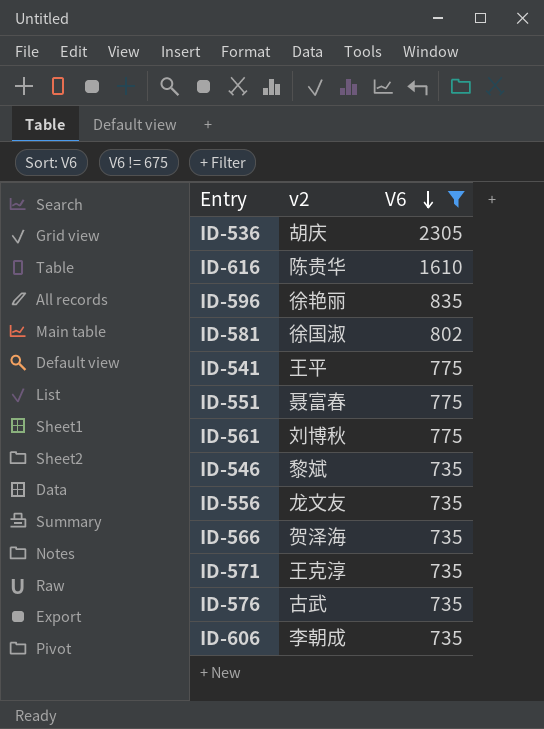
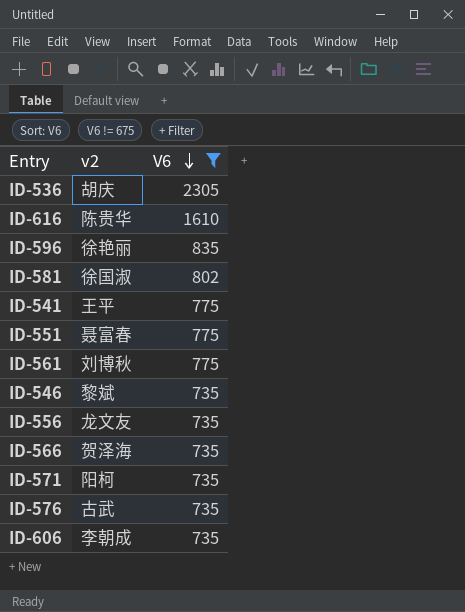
ID-571 | v2: 王克淳 -> 阳柯

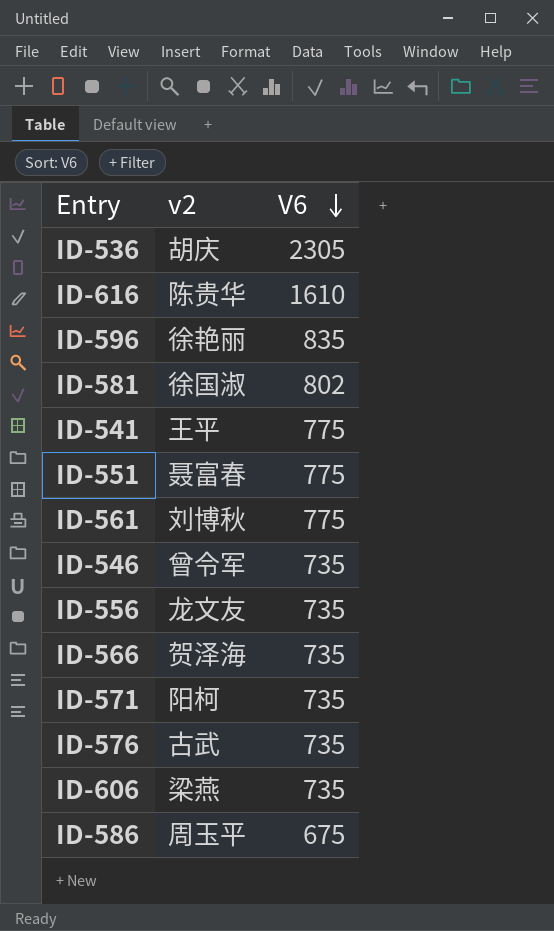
filter: V6 != 675 -> none
ID-546 | v2: 黎斌 -> 曾令军
ID-606 | v2: 李朝成 -> 梁燕

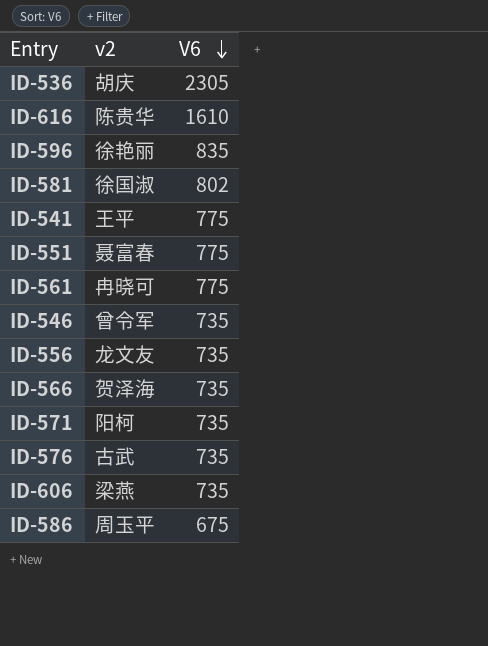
ID-561 | v2: 刘博秋 -> 冉晓可

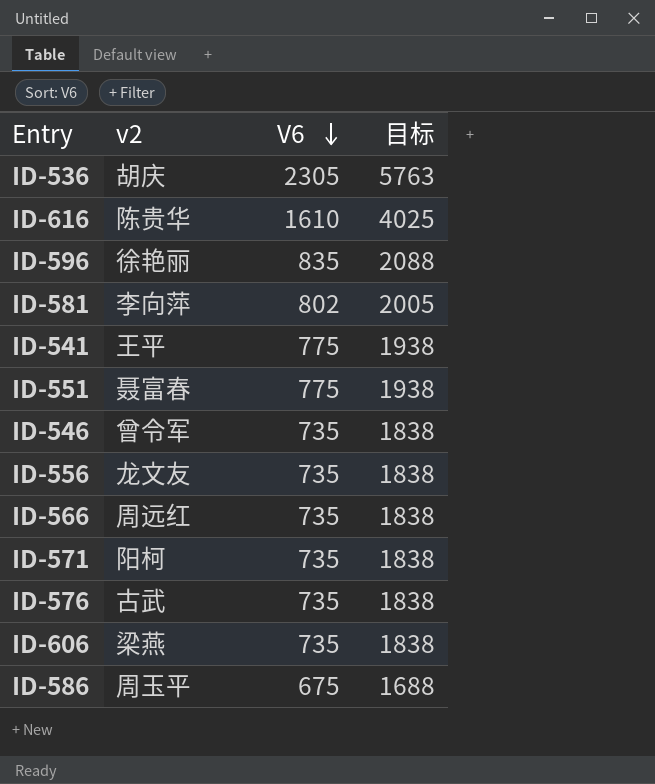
column 目标 | formula: none -> [V6] * 2.5
row ID-561: 冉晓可 | 775 -> none
ID-581 | v2: 徐国淑 -> 李向萍
ID-566 | v2: 贺泽海 -> 周远红

